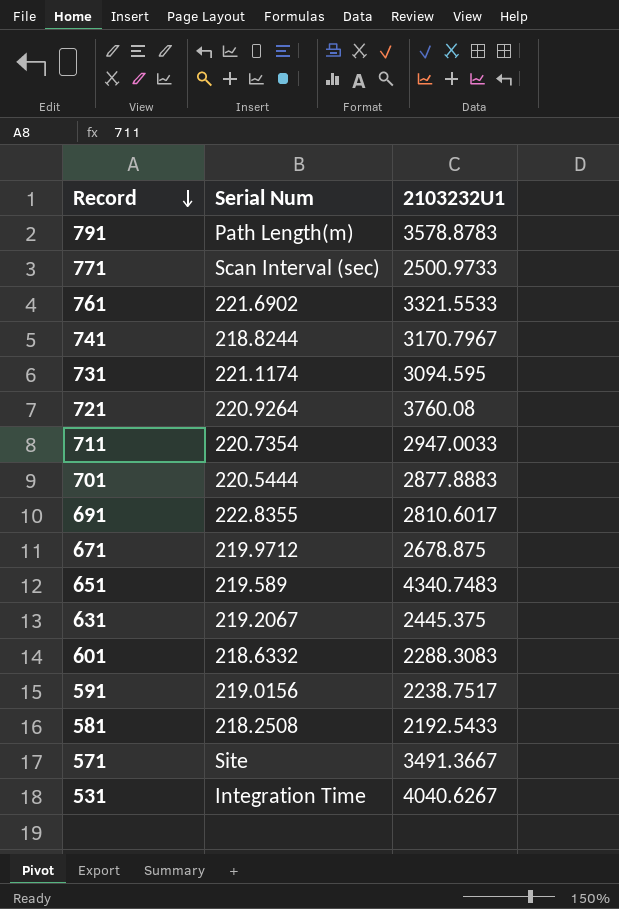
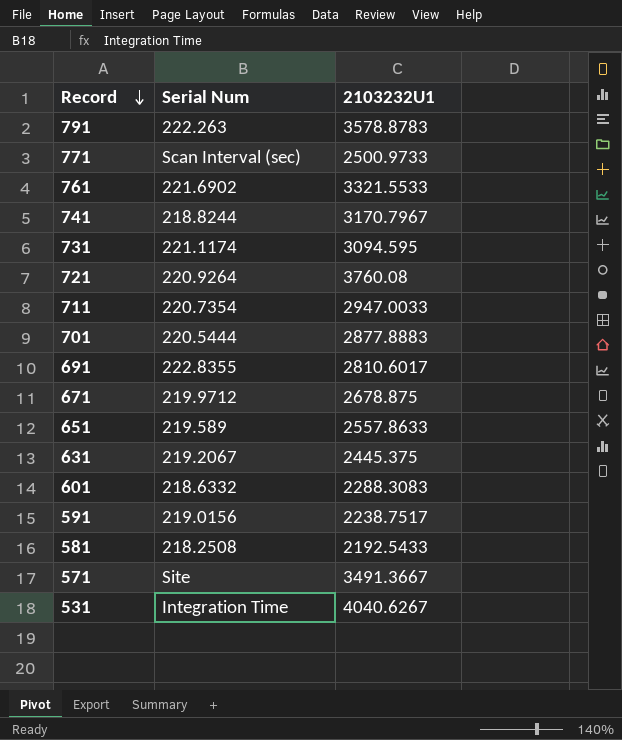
791 | Serial Num: Path Length(m) -> 222.263
651 | 2103232U1: 4340.7483 -> 2557.8633

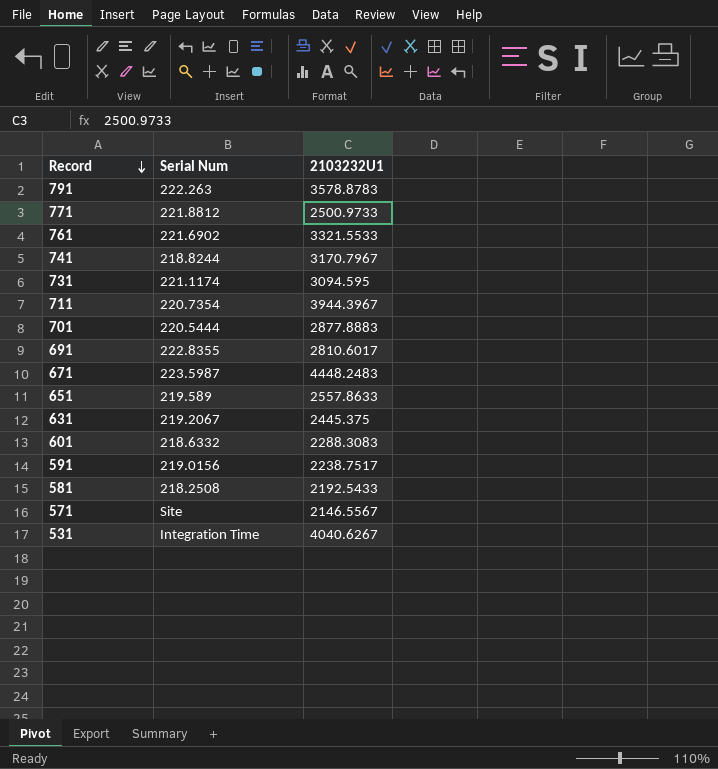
row 721: 220.9264 | 3760.08 -> none
771 | Serial Num: Scan Interval (sec) -> 221.8812
711 | 2103232U1: 2947.0033 -> 3944.3967
671 | Serial Num: 219.9712 -> 223.5987
671 | 2103232U1: 2678.875 -> 4448.2483
571 | 2103232U1: 3491.3667 -> 2146.5567

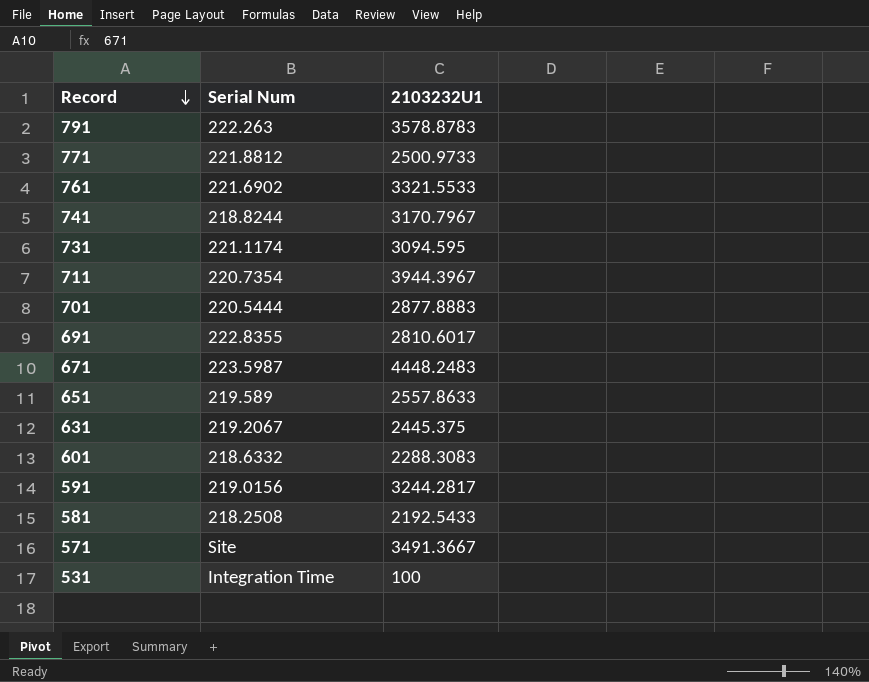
591 | 2103232U1: 2238.7517 -> 3244.2817
571 | 2103232U1: 2146.5567 -> 3491.3667
531 | 2103232U1: 4040.6267 -> 100

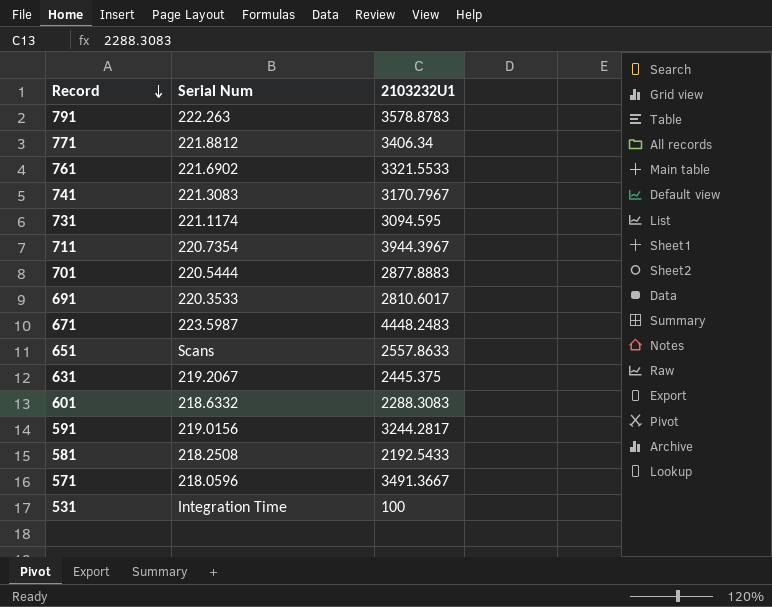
771 | 2103232U1: 2500.9733 -> 3406.34
741 | Serial Num: 218.8244 -> 221.3083
691 | Serial Num: 222.8355 -> 220.3533
651 | Serial Num: 219.589 -> Scans
571 | Serial Num: Site -> 218.0596

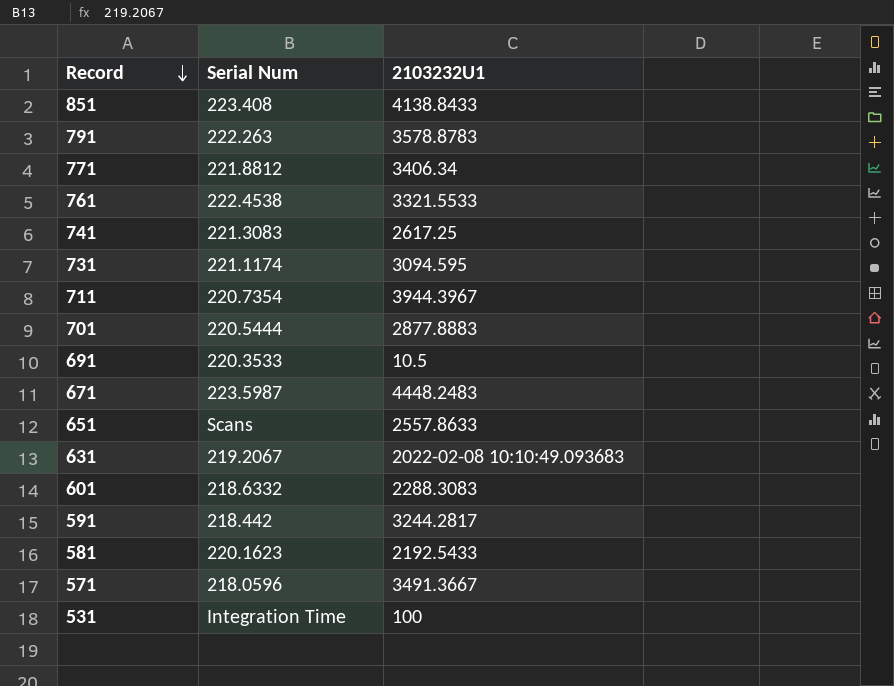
row 851: none -> 223.408 | 4138.8433
761 | Serial Num: 221.6902 -> 222.4538
741 | 2103232U1: 3170.7967 -> 2617.25
691 | 2103232U1: 2810.6017 -> 10.5
631 | 2103232U1: 2445.375 -> 2022-02-08 10:10:49.093683
591 | Serial Num: 219.0156 -> 218.442
581 | Serial Num: 218.2508 -> 220.1623

